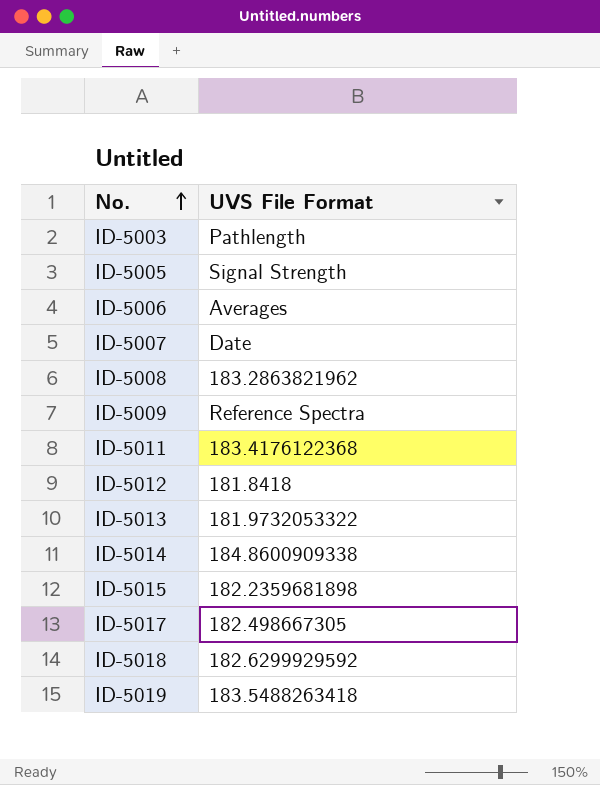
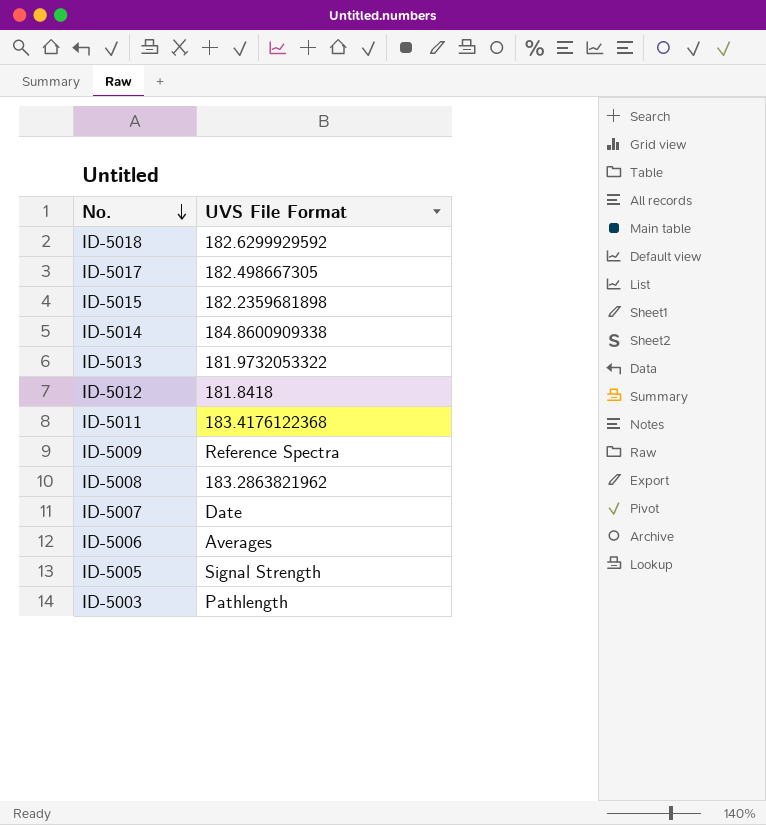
row order: No. ascending -> No. descending
row ID-5019: 183.5488263418 -> none

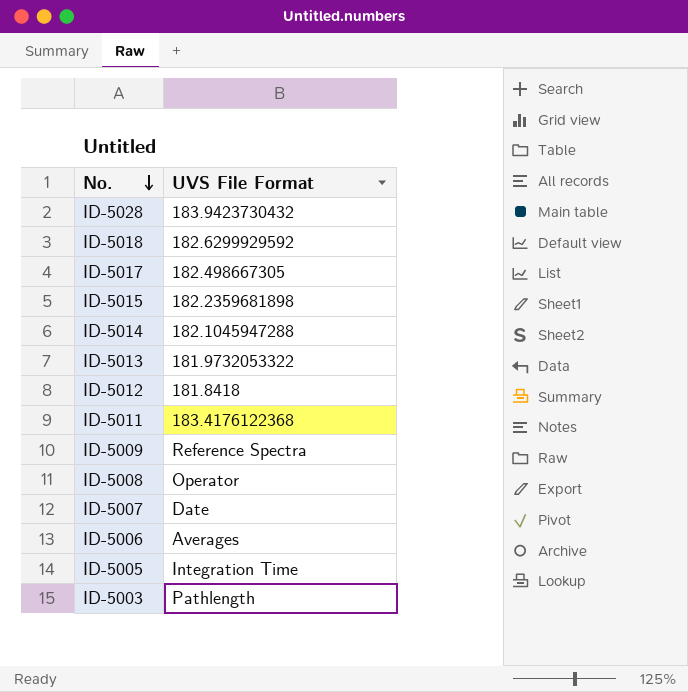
row ID-5028: none -> 183.9423730432
ID-5014 | UVS File Format: 184.8600909338 -> 182.1045947288
ID-5008 | UVS File Format: 183.2863821962 -> Operator
ID-5005 | UVS File Format: Signal Strength -> Integration Time

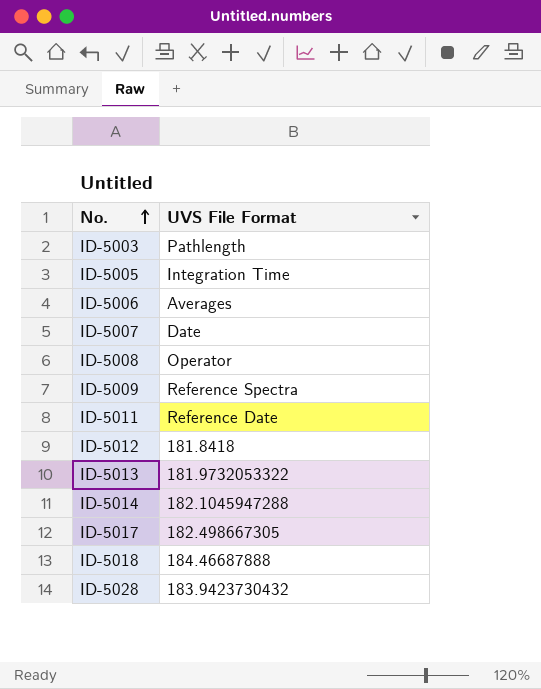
row order: No. descending -> No. ascending
row ID-5015: 182.2359681898 -> none
ID-5011 | UVS File Format: 183.4176122368 -> Reference Date
ID-5018 | UVS File Format: 182.6299929592 -> 184.46687888

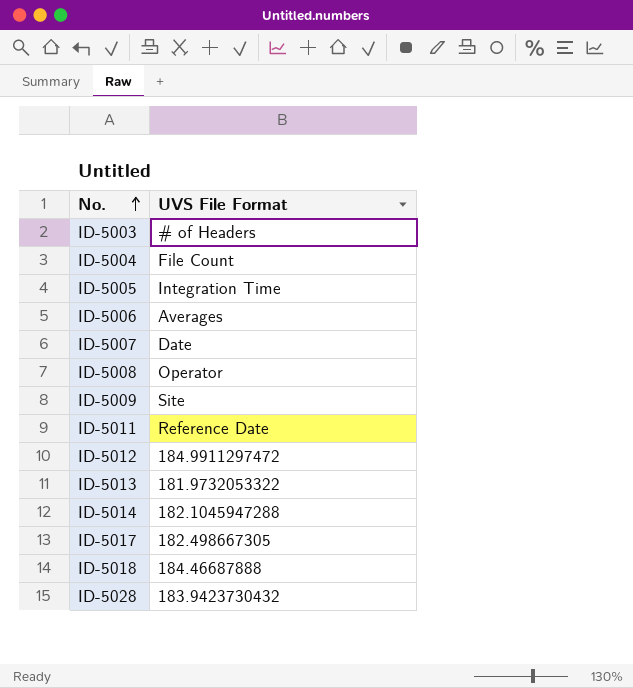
ID-5003 | UVS File Format: Pathlength -> # of Headers
row ID-5004: none -> File Count
ID-5009 | UVS File Format: Reference Spectra -> Site
ID-5012 | UVS File Format: 181.8418 -> 184.9911297472

